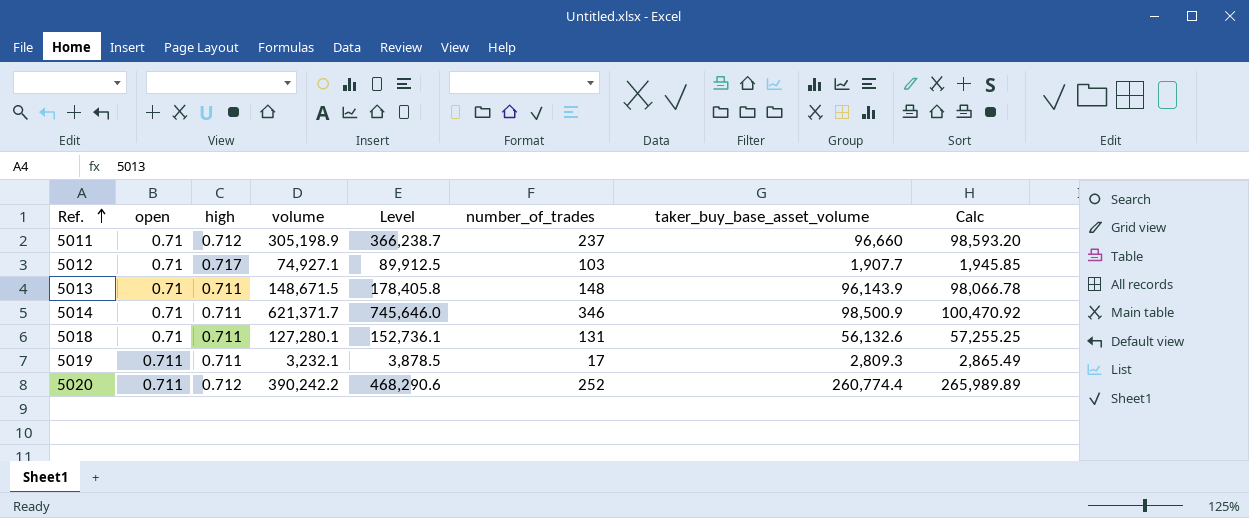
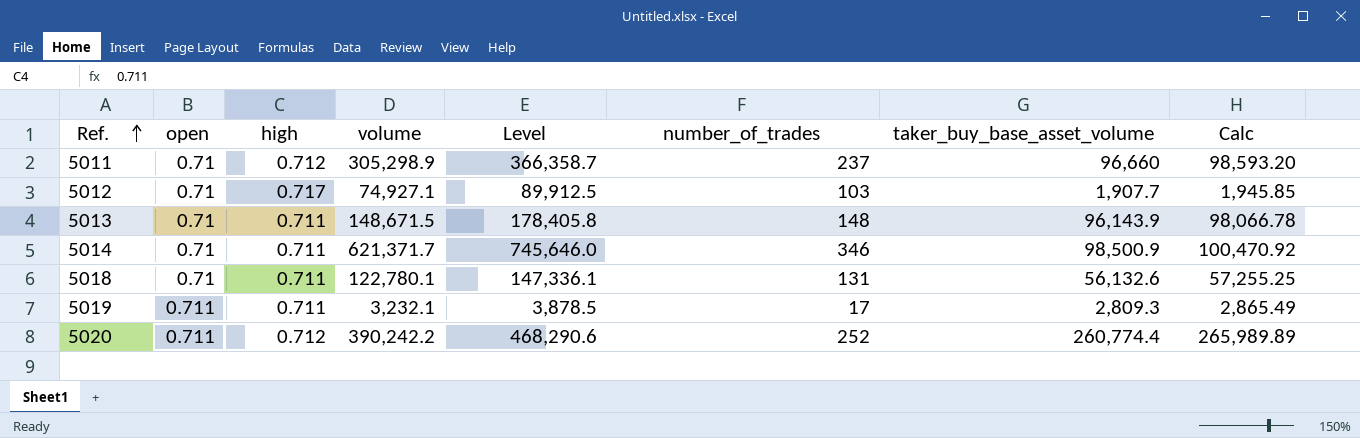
5011 | volume: 305,198.9 -> 305,298.9
5011 | Level: 366,238.7 -> 366,358.7
5018 | volume: 127,280.1 -> 122,780.1
5018 | Level: 152,736.1 -> 147,336.1

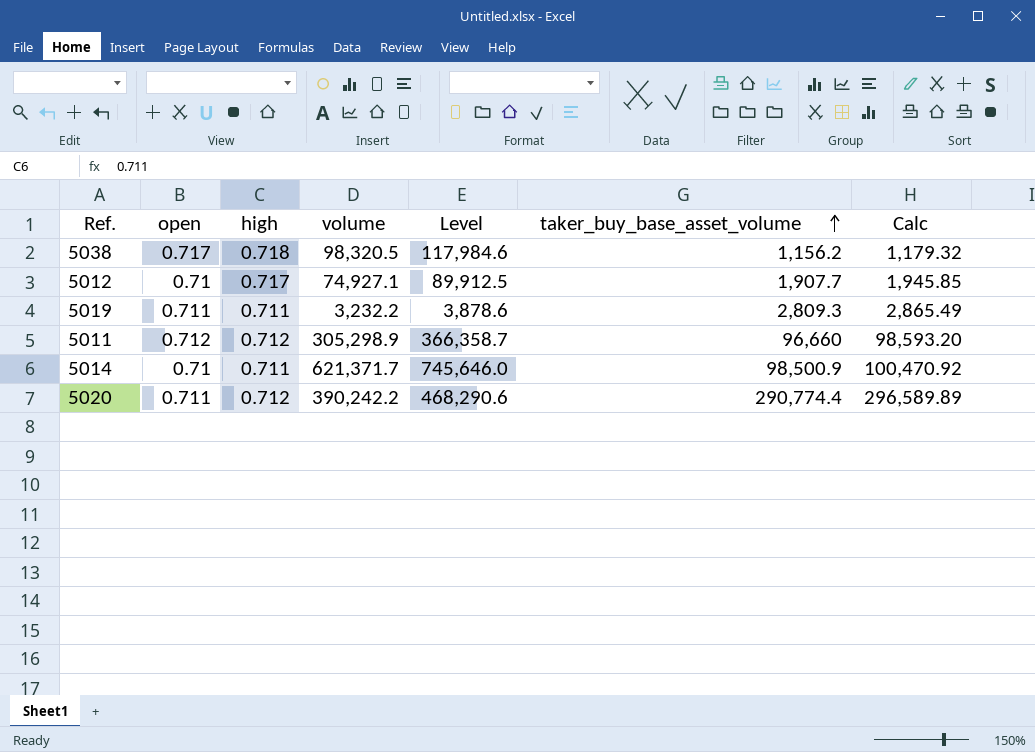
row order: Ref. ascending -> taker_buy_base_asset_volume ascending
column number_of_trades | position: 6 -> none
row 5013: 0.71 | 0.711 | 148,671.5 | 178,405.8 | 148 | 96,143.9 | 98,066.78 -> none
row 5018: 0.71 | 0.711 | 122,780.1 | 147,336.1 | 131 | 56,132.6 | 57,255.25 -> none
row 5038: none -> 0.717 | 0.718 | 98,320.5 | 117,984.6 | 1,156.2 | 1,179.32
5019 | volume: 3,232.1 -> 3,232.2
5019 | Level: 3,878.5 -> 3,878.6
5011 | open: 0.71 -> 0.712
5020 | taker_buy_base_asset_volume: 260,774.4 -> 290,774.4
5020 | Calc: 265,989.89 -> 296,589.89

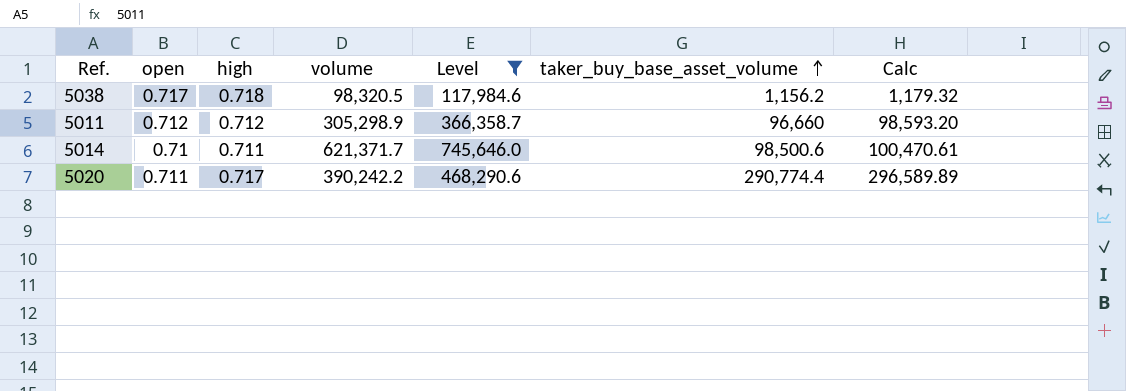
filter: none -> Level >= 117,984.6
5014 | taker_buy_base_asset_volume: 98,500.9 -> 98,500.6
5014 | Calc: 100,470.92 -> 100,470.61
5020 | high: 0.712 -> 0.717

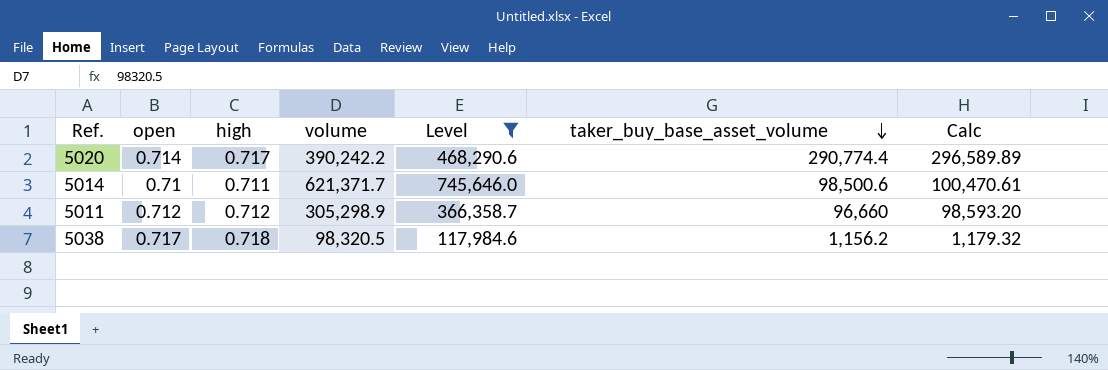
row order: taker_buy_base_asset_volume ascending -> taker_buy_base_asset_volume descending
5020 | open: 0.711 -> 0.714

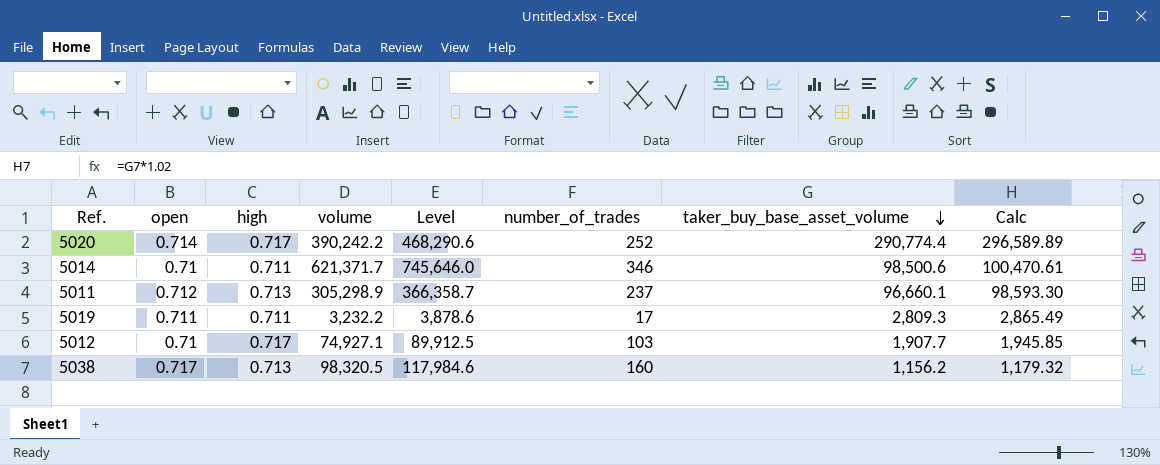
filter: Level >= 117,984.6 -> none
column number_of_trades | position: none -> 6
5011 | high: 0.712 -> 0.713
5011 | taker_buy_base_asset_volume: 96,660 -> 96,660.1
5011 | Calc: 98,593.20 -> 98,593.30
5038 | high: 0.718 -> 0.713

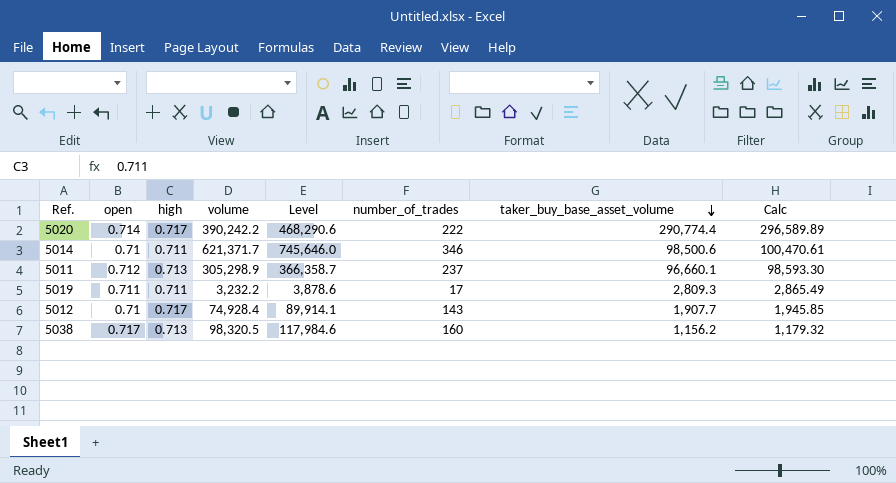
5020 | number_of_trades: 252 -> 222
5012 | volume: 74,927.1 -> 74,928.4
5012 | Level: 89,912.5 -> 89,914.1
5012 | number_of_trades: 103 -> 143

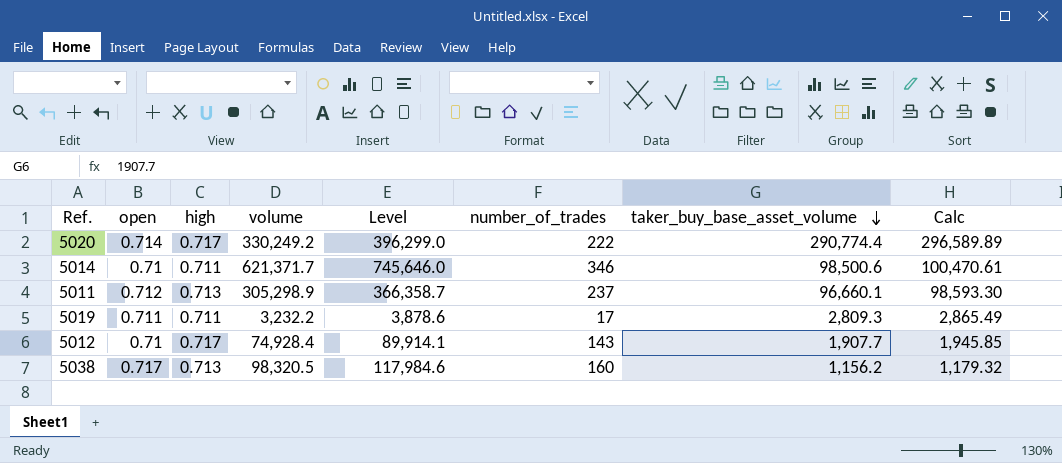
5020 | volume: 390,242.2 -> 330,249.2
5020 | Level: 468,290.6 -> 396,299.0

